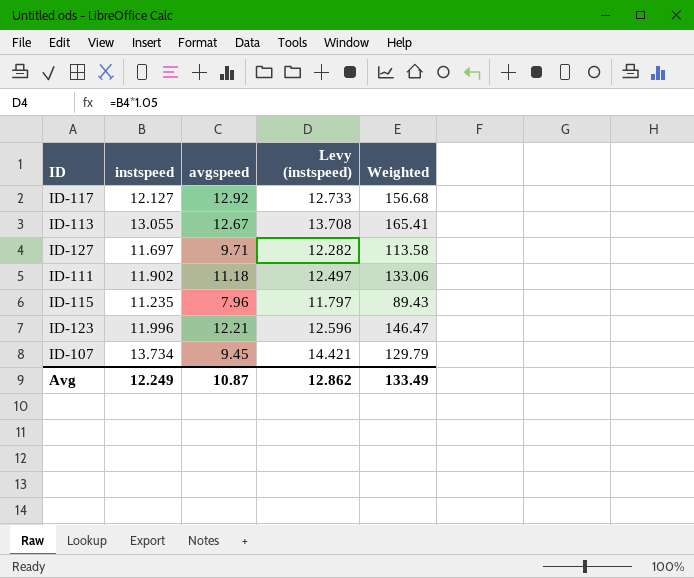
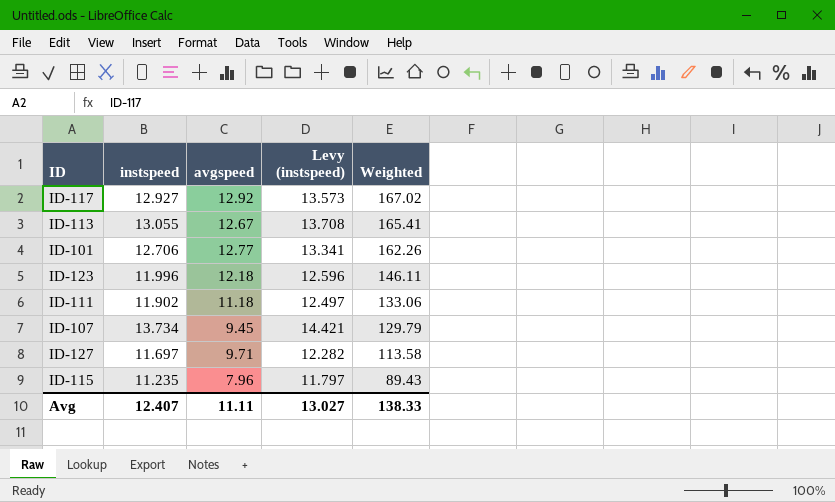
row order: none -> Weighted descending
ID-117 | instspeed: 12.127 -> 12.927
ID-117 | Levy (instspeed): 12.733 -> 13.573
ID-117 | Weighted: 156.68 -> 167.02
row ID-101: none -> 12.706 | 12.77 | 13.341 | 162.26
ID-123 | avgspeed: 12.21 -> 12.18
ID-123 | Weighted: 146.47 -> 146.11
Avg | instspeed: 12.249 -> 12.407
Avg | avgspeed: 10.87 -> 11.11
Avg | Levy (instspeed): 12.862 -> 13.027
Avg | Weighted: 133.49 -> 138.33

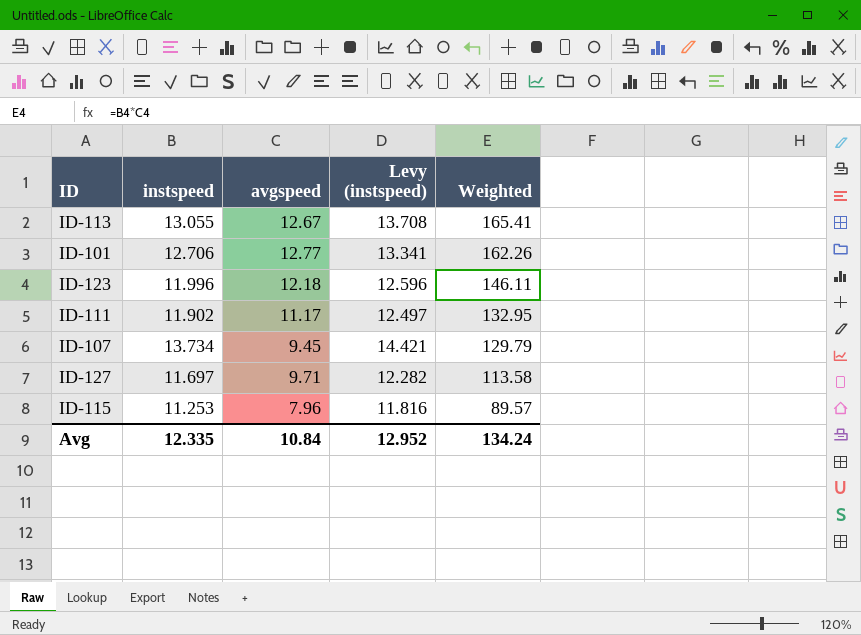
row ID-117: 12.927 | 12.92 | 13.573 | 167.02 -> none
ID-111 | avgspeed: 11.18 -> 11.17
ID-111 | Weighted: 133.06 -> 132.95
ID-115 | instspeed: 11.235 -> 11.253
ID-115 | Levy (instspeed): 11.797 -> 11.816
ID-115 | Weighted: 89.43 -> 89.57
Avg | instspeed: 12.407 -> 12.335
Avg | avgspeed: 11.11 -> 10.84
Avg | Levy (instspeed): 13.027 -> 12.952
Avg | Weighted: 138.33 -> 134.24

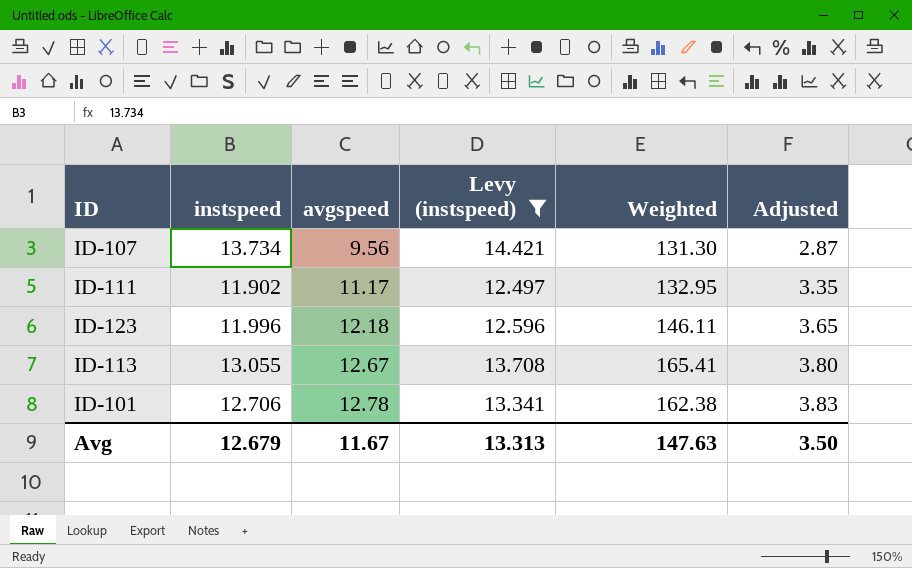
filter: none -> Levy (instspeed) >= 12.497
row order: Weighted descending -> avgspeed ascending
column Adjusted | formula: none -> [avgspeed] * 0.3
ID-107 | avgspeed: 9.45 -> 9.56
ID-107 | Weighted: 129.79 -> 131.30
ID-101 | avgspeed: 12.77 -> 12.78
ID-101 | Weighted: 162.26 -> 162.38
Avg | instspeed: 12.335 -> 12.679
Avg | avgspeed: 10.84 -> 11.67
Avg | Levy (instspeed): 12.952 -> 13.313
Avg | Weighted: 134.24 -> 147.63

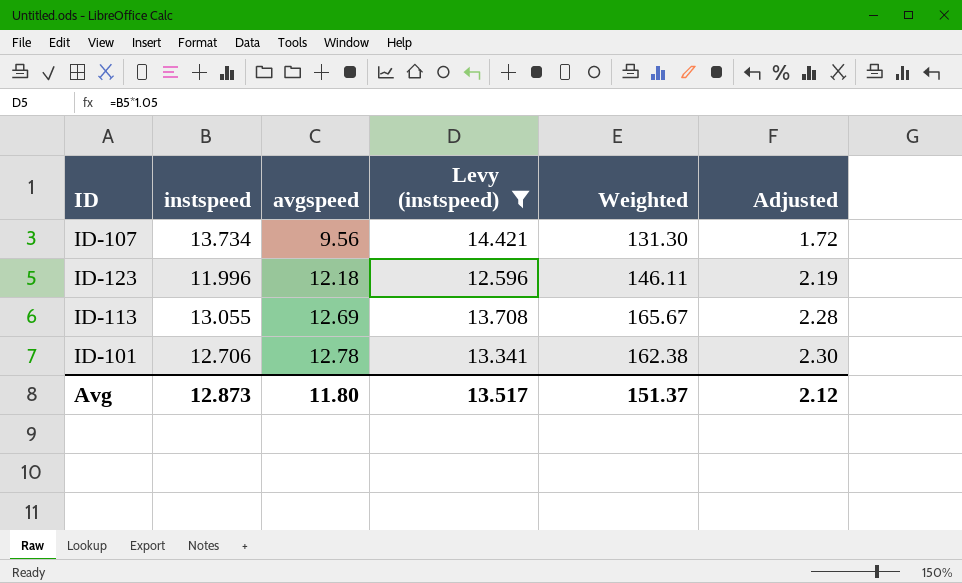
column Adjusted | formula: [avgspeed] * 0.3 -> [avgspeed] * 0.18
row ID-111: 11.902 | 11.17 | 12.497 | 132.95 | 3.35 -> none
ID-113 | avgspeed: 12.67 -> 12.69
ID-113 | Weighted: 165.41 -> 165.67
Avg | instspeed: 12.679 -> 12.873
Avg | avgspeed: 11.67 -> 11.80
Avg | Levy (instspeed): 13.313 -> 13.517
Avg | Weighted: 147.63 -> 151.37
Avg | Adjusted: 3.50 -> 2.12

